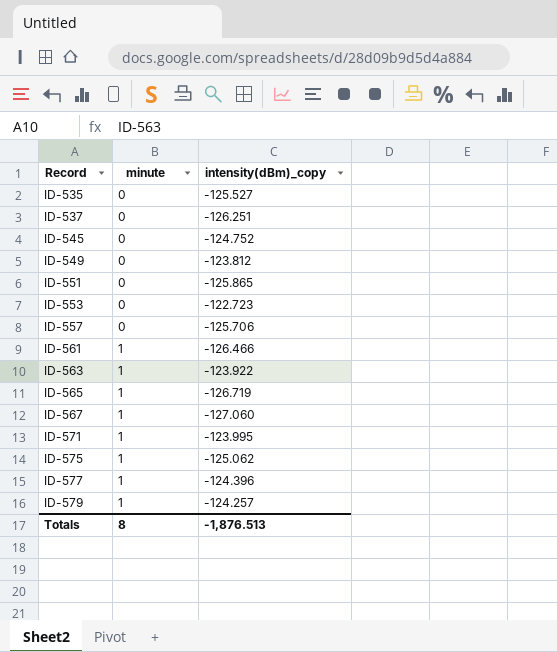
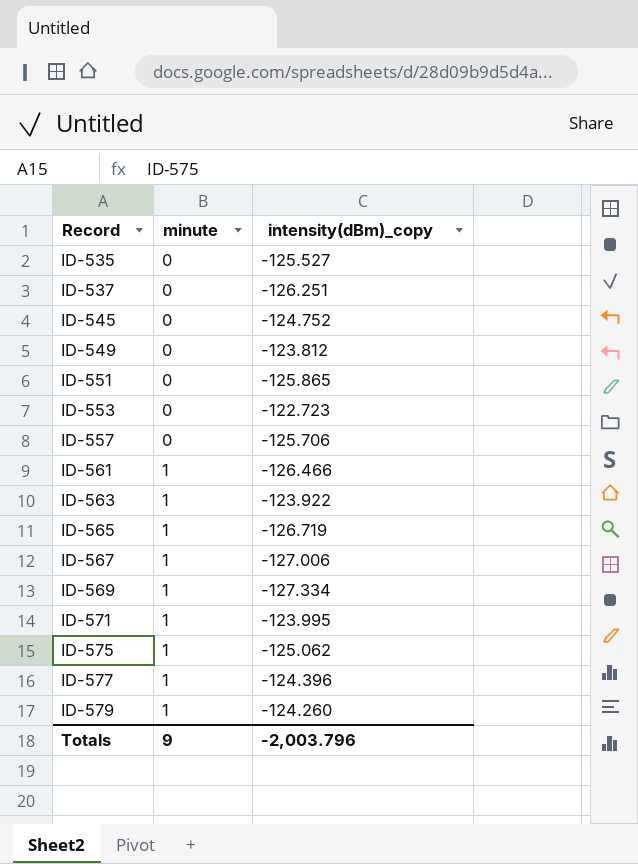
ID-567 | intensity(dBm)_copy: -127.060 -> -127.006
row ID-569: none -> 1 | -127.334
ID-579 | intensity(dBm)_copy: -124.257 -> -124.260
Totals | minute: 8 -> 9
Totals | intensity(dBm)_copy: -1,876.513 -> -2,003.796

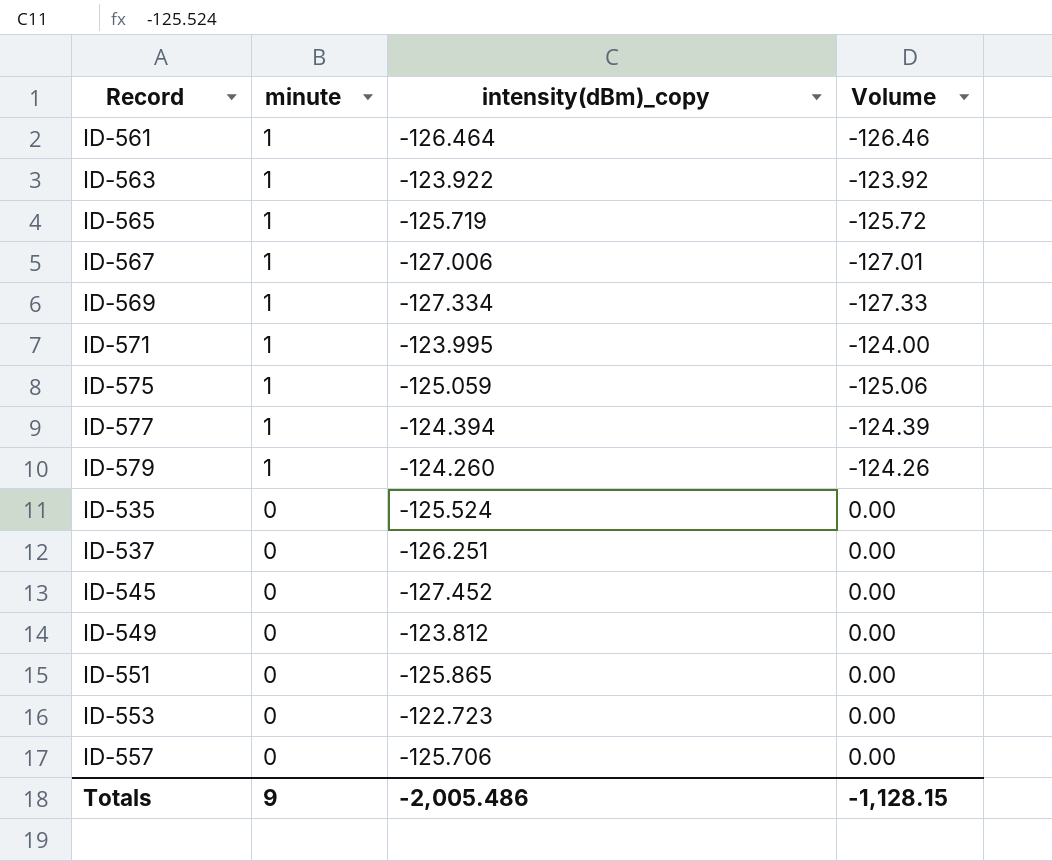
row order: Record ascending -> minute descending
column Volume | formula: none -> [minute] * [intensity(dBm)_copy]
ID-561 | intensity(dBm)_copy: -126.466 -> -126.464
ID-565 | intensity(dBm)_copy: -126.719 -> -125.719
ID-575 | intensity(dBm)_copy: -125.062 -> -125.059
ID-577 | intensity(dBm)_copy: -124.396 -> -124.394
ID-535 | intensity(dBm)_copy: -125.527 -> -125.524
ID-545 | intensity(dBm)_copy: -124.752 -> -127.452
Totals | intensity(dBm)_copy: -2,003.796 -> -2,005.486

